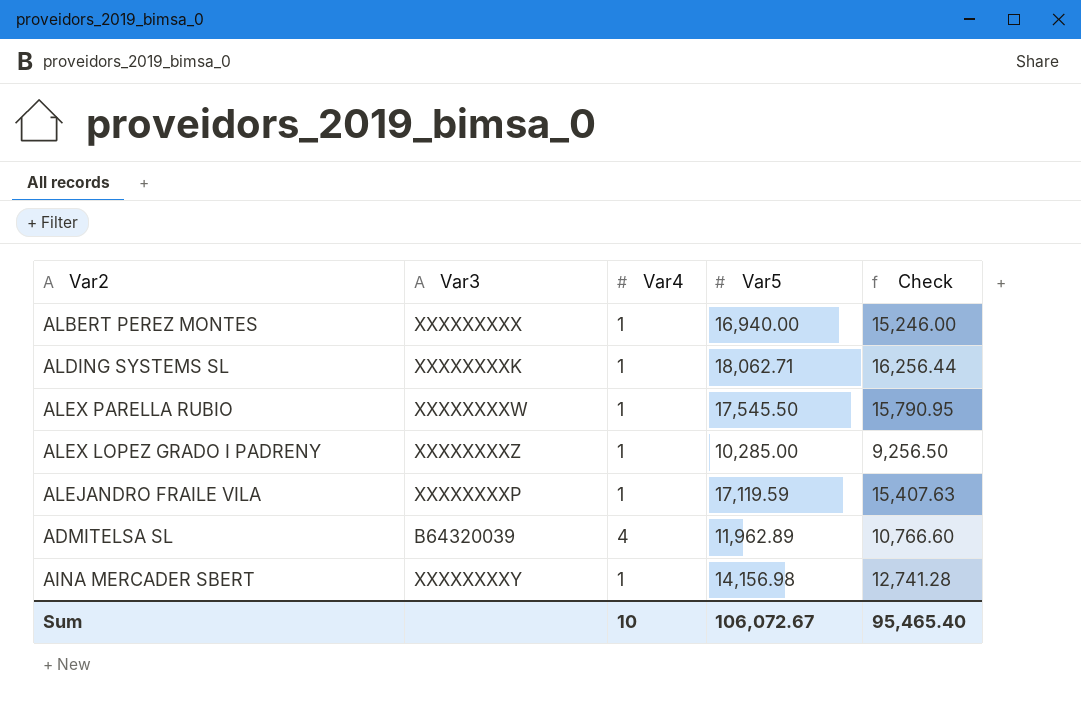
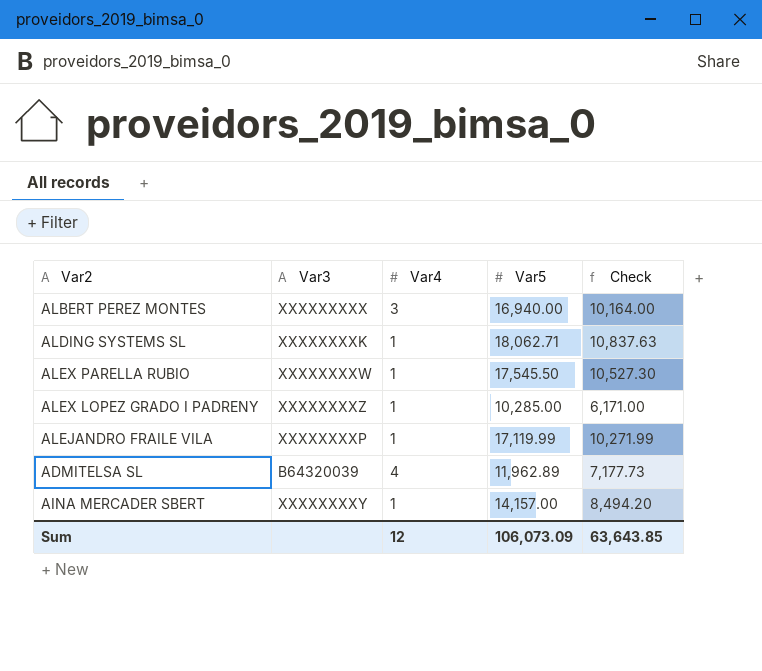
column Check | formula: [Var5] * 0.9 -> [Var5] * 0.6
ALBERT PEREZ MONTES | Var4: 1 -> 3
ALEJANDRO FRAILE VILA | Var5: 17,119.59 -> 17,119.99
AINA MERCADER SBERT | Var5: 14,156.98 -> 14,157.00
Sum | Var4: 10 -> 12
Sum | Var5: 106,072.67 -> 106,073.09
Sum | Check: 95,465.40 -> 63,643.85

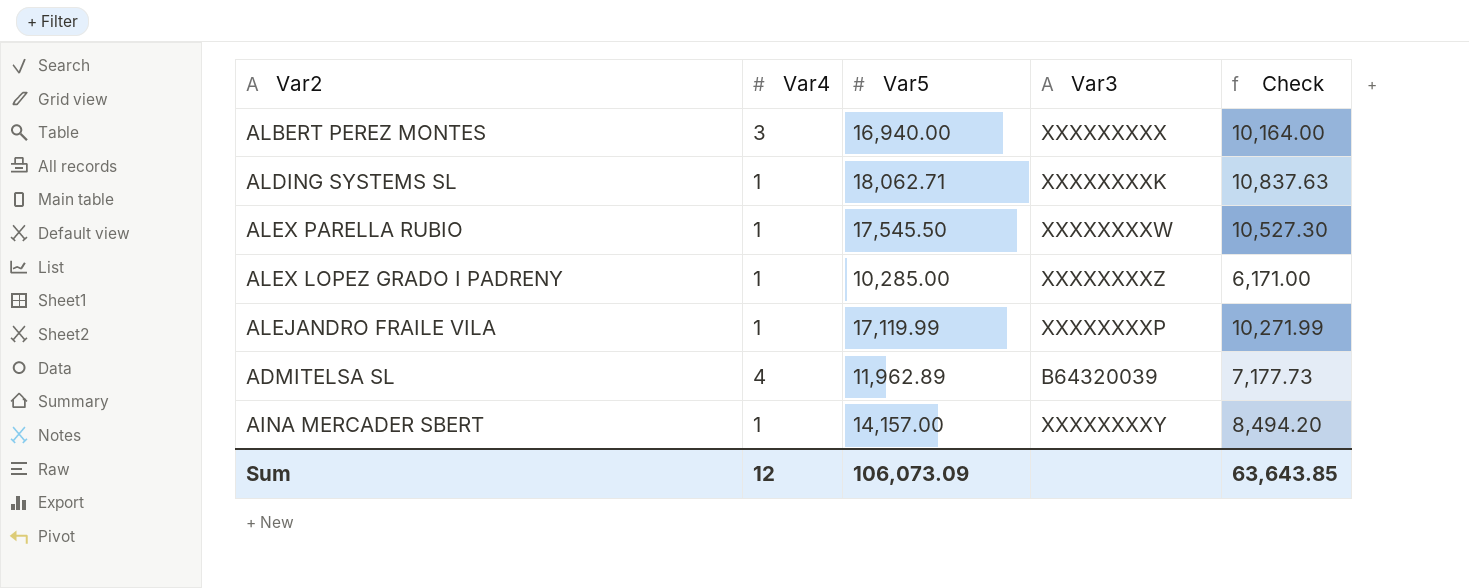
column Var3 | position: 2 -> 4

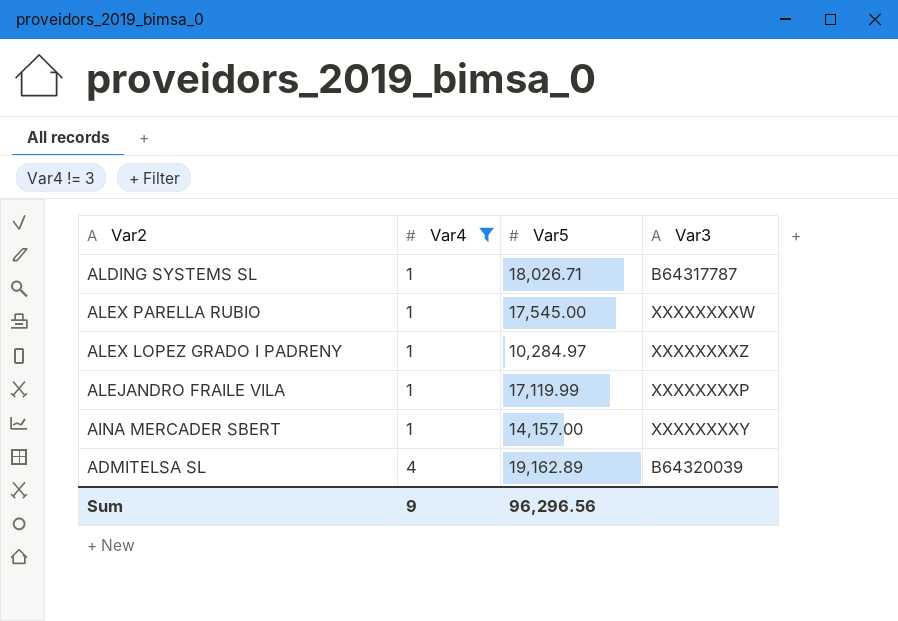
filter: none -> Var4 != 3
row order: none -> Var4 ascending
column Check | formula: [Var5] * 0.6 -> none
ALDING SYSTEMS SL | Var5: 18,062.71 -> 18,026.71
ALDING SYSTEMS SL | Var3: XXXXXXXXK -> B64317787
ALEX PARELLA RUBIO | Var5: 17,545.50 -> 17,545.00
ALEX LOPEZ GRADO I PADRENY | Var5: 10,285.00 -> 10,284.97
ADMITELSA SL | Var5: 11,962.89 -> 19,162.89
Sum | Var4: 12 -> 9
Sum | Var5: 106,073.09 -> 96,296.56

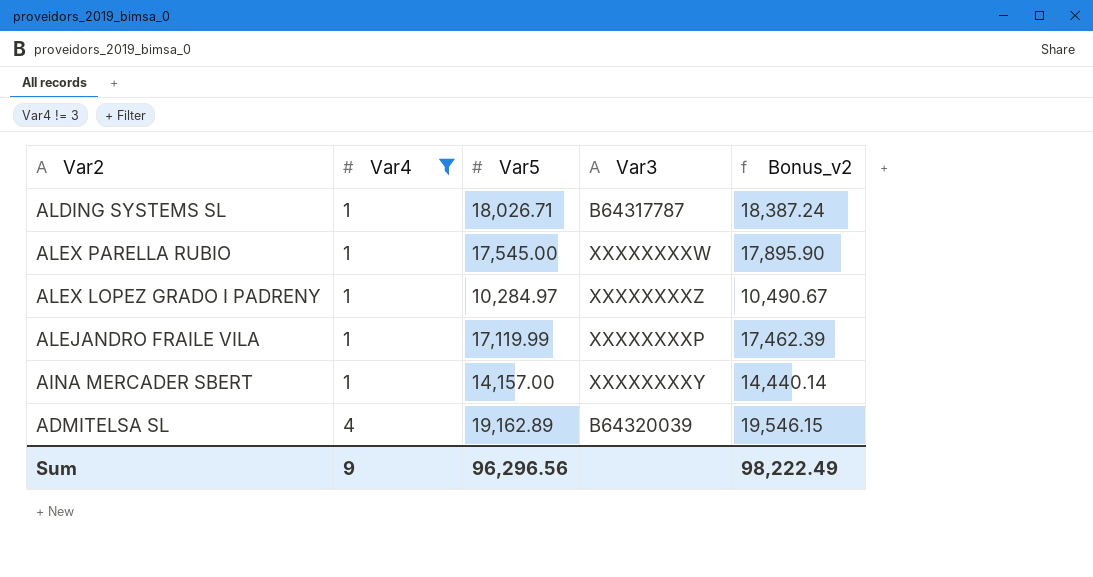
column Bonus_v2 | formula: none -> [Var5] * 1.02

